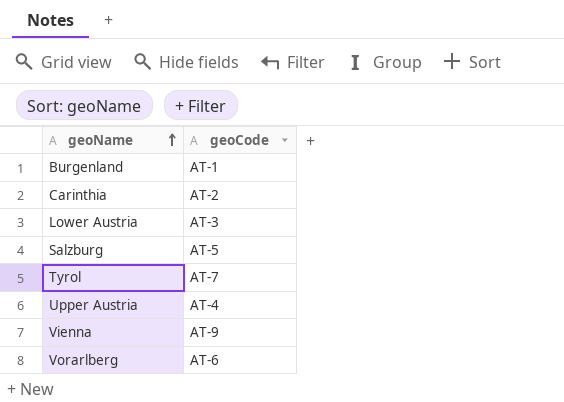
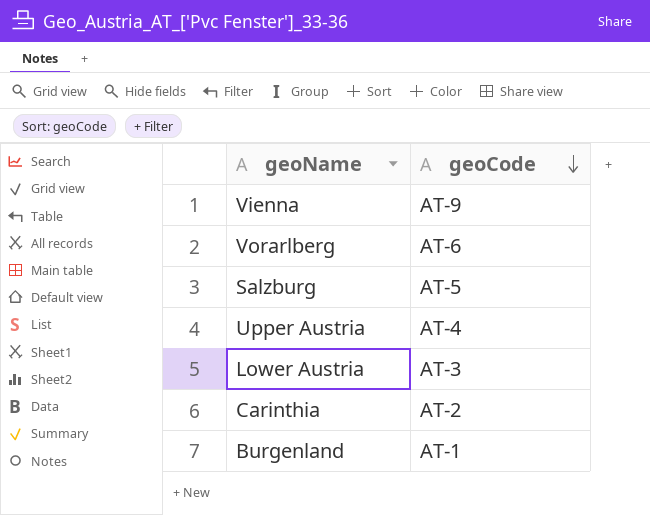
row order: geoName ascending -> geoCode descending
row Tyrol: AT-7 -> none

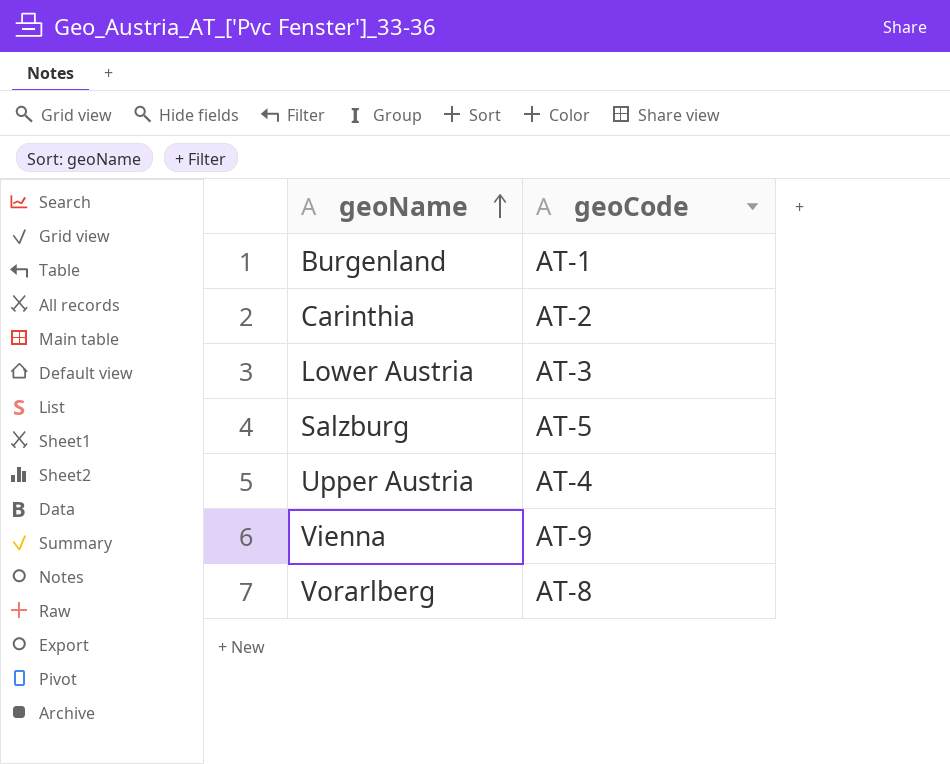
row order: geoCode descending -> geoName ascending
Vorarlberg | geoCode: AT-6 -> AT-8

